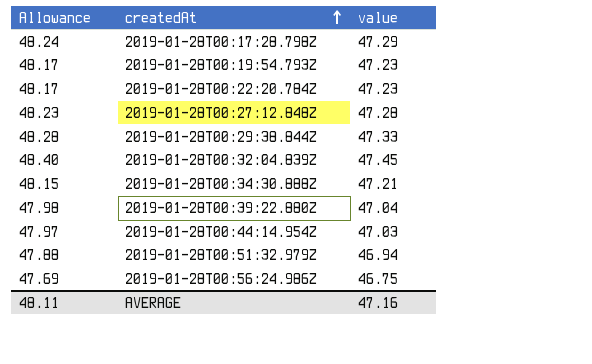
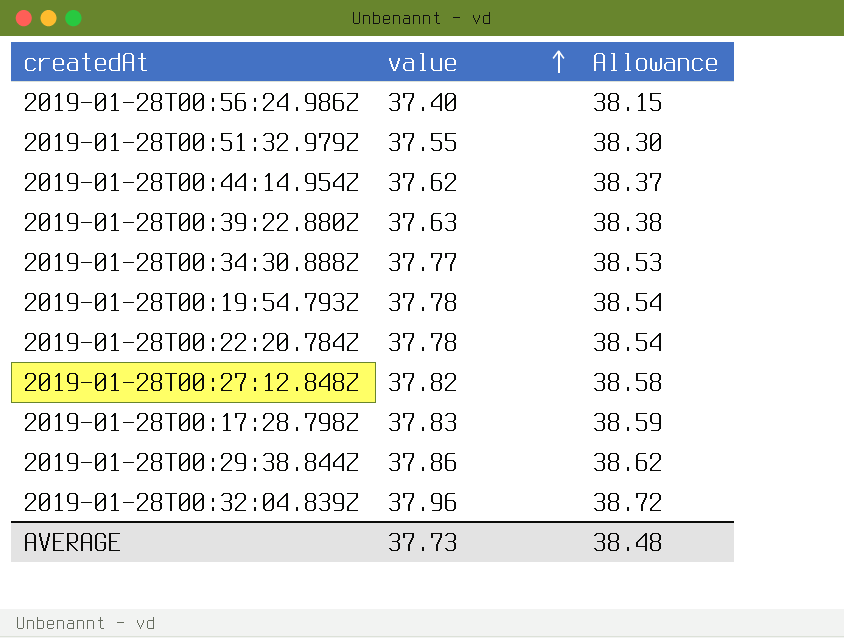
row order: createdAt ascending -> value ascending
column Allowance | position: 1 -> 3
2019-01-28T00:56:24.986Z | value: 46.75 -> 37.40
2019-01-28T00:56:24.986Z | Allowance: 47.69 -> 38.15
2019-01-28T00:51:32.979Z | value: 46.94 -> 37.55
2019-01-28T00:51:32.979Z | Allowance: 47.88 -> 38.30
2019-01-28T00:44:14.954Z | value: 47.03 -> 37.62
2019-01-28T00:44:14.954Z | Allowance: 47.97 -> 38.37
2019-01-28T00:39:22.880Z | value: 47.04 -> 37.63
2019-01-28T00:39:22.880Z | Allowance: 47.98 -> 38.38
2019-01-28T00:34:30.888Z | value: 47.21 -> 37.77
2019-01-28T00:34:30.888Z | Allowance: 48.15 -> 38.53
2019-01-28T00:19:54.793Z | value: 47.23 -> 37.78
2019-01-28T00:19:54.793Z | Allowance: 48.17 -> 38.54
2019-01-28T00:22:20.784Z | value: 47.23 -> 37.78
2019-01-28T00:22:20.784Z | Allowance: 48.17 -> 38.54
2019-01-28T00:27:12.848Z | value: 47.28 -> 37.82
2019-01-28T00:27:12.848Z | Allowance: 48.23 -> 38.58
2019-01-28T00:17:28.798Z | value: 47.29 -> 37.83
2019-01-28T00:17:28.798Z | Allowance: 48.24 -> 38.59
2019-01-28T00:29:38.844Z | value: 47.33 -> 37.86
2019-01-28T00:29:38.844Z | Allowance: 48.28 -> 38.62
2019-01-28T00:32:04.839Z | value: 47.45 -> 37.96
2019-01-28T00:32:04.839Z | Allowance: 48.40 -> 38.72
AVERAGE | value: 47.16 -> 37.73
AVERAGE | Allowance: 48.11 -> 38.48

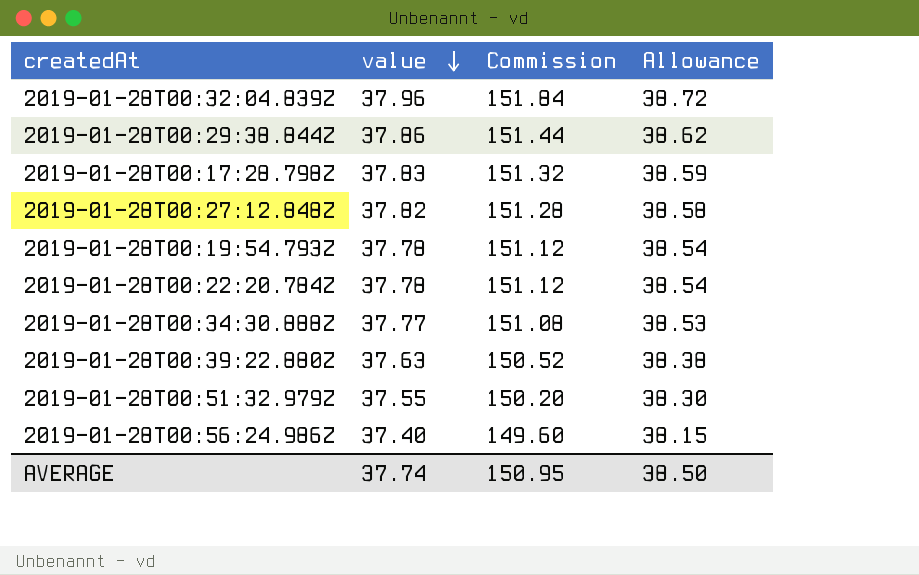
row order: value ascending -> value descending
column Commission | formula: none -> [value] * 4
row 2019-01-28T00:44:14.954Z: 37.62 | 38.37 -> none
AVERAGE | value: 37.73 -> 37.74
AVERAGE | Allowance: 38.48 -> 38.50

